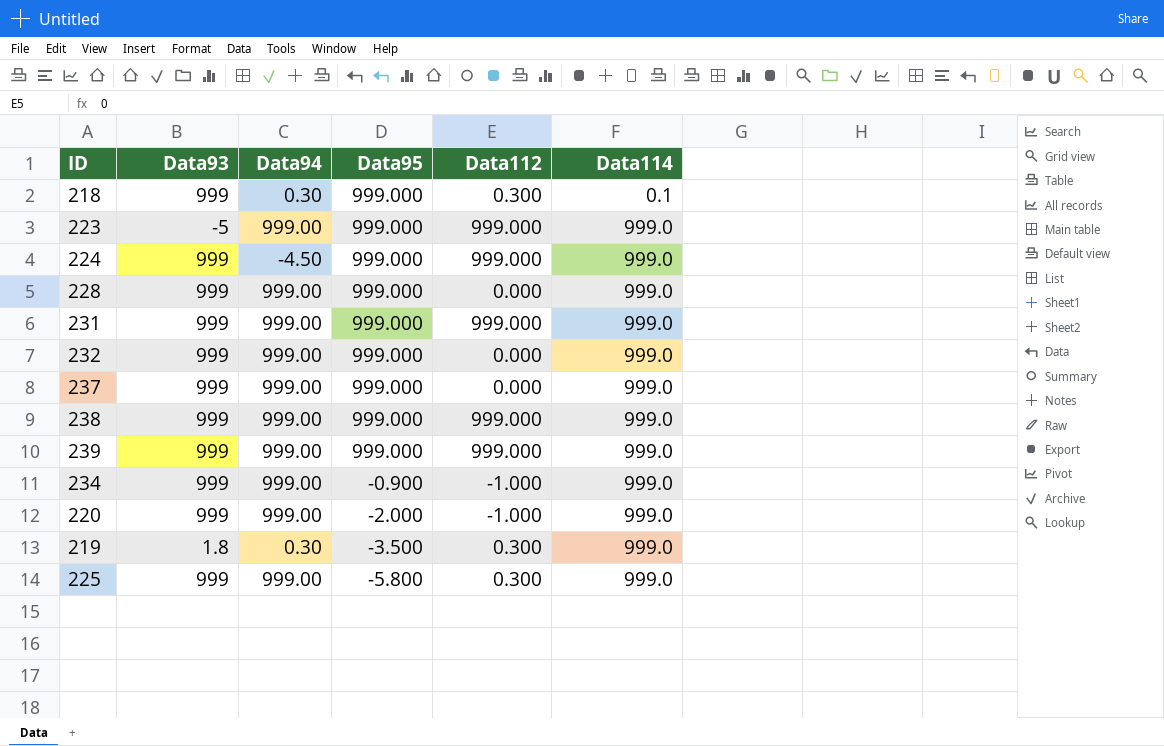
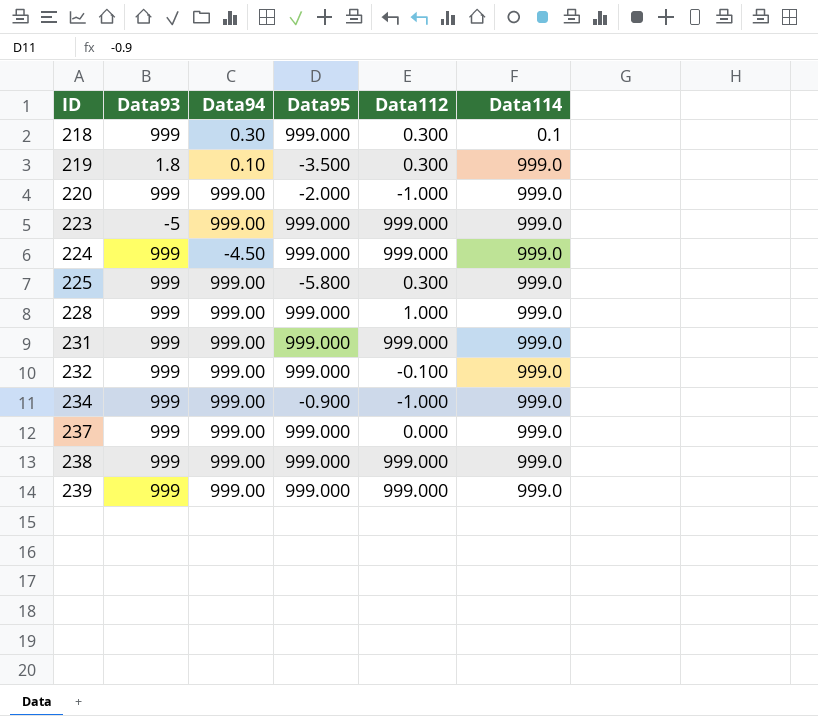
row order: Data95 descending -> ID ascending
219 | Data94: 0.30 -> 0.10
228 | Data112: 0.000 -> 1.000
232 | Data112: 0.000 -> -0.100

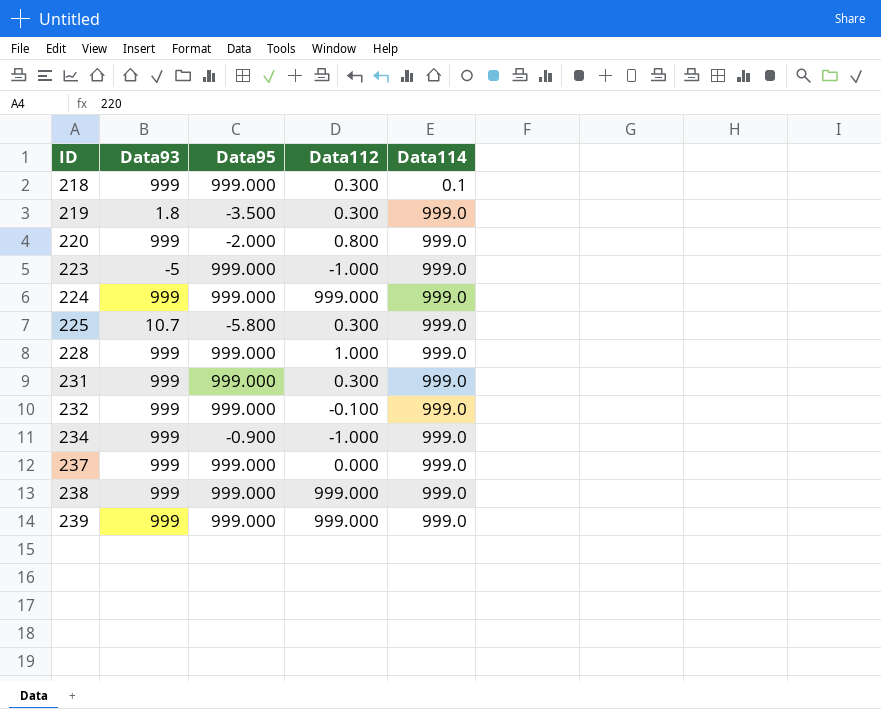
column Data94 | position: 3 -> none
220 | Data112: -1.000 -> 0.800
223 | Data112: 999.000 -> -1.000
225 | Data93: 999 -> 10.7
231 | Data112: 999.000 -> 0.300

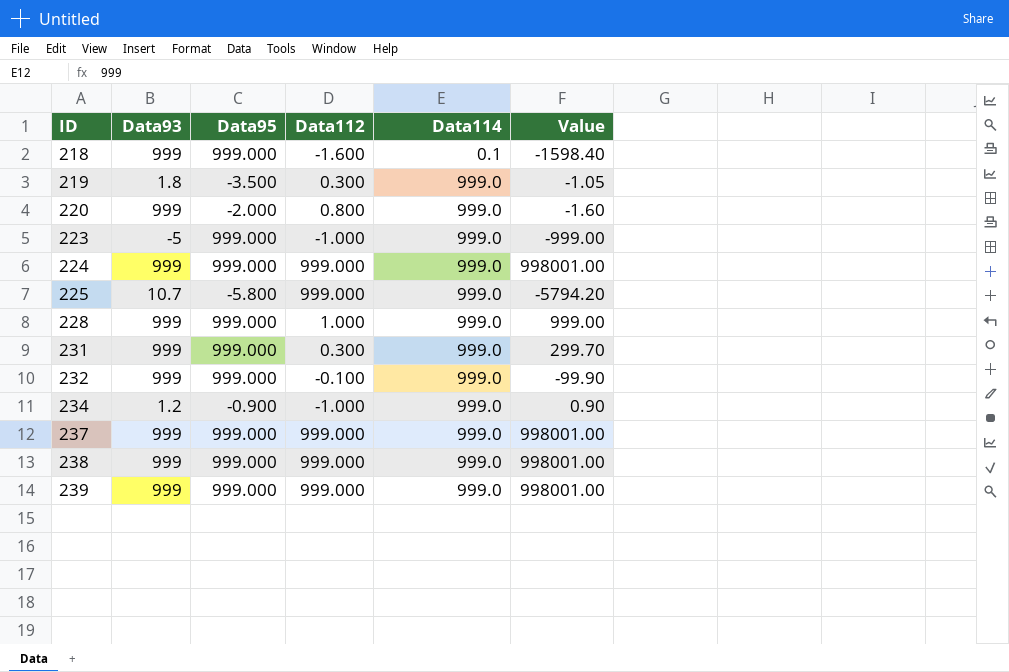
column Value | formula: none -> [Data95] * [Data112]
218 | Data112: 0.300 -> -1.600
225 | Data112: 0.300 -> 999.000
234 | Data93: 999 -> 1.2
237 | Data112: 0.000 -> 999.000

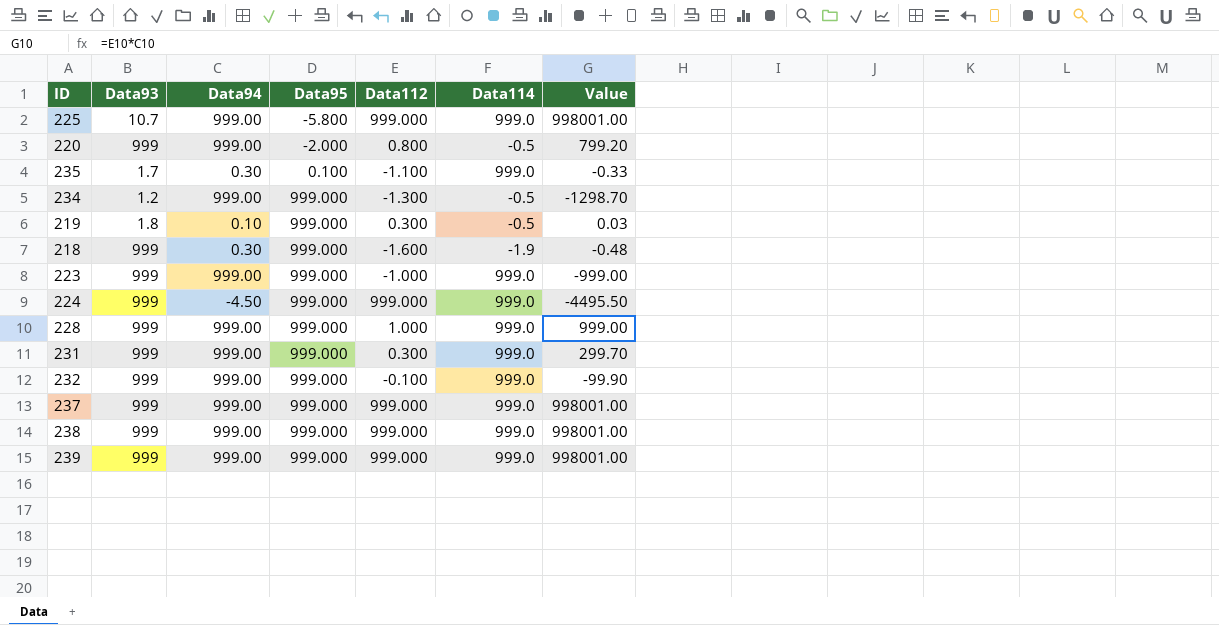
row order: ID ascending -> Data95 ascending
column Data94 | position: none -> 3
column Value | formula: [Data95] * [Data112] -> [Data94] * [Data112]
220 | Data114: 999.0 -> -0.5
row 235: none -> 1.7 | 0.30 | 0.100 | -1.100 | 999.0 | -0.33
234 | Data95: -0.900 -> 999.000
234 | Data112: -1.000 -> -1.300
234 | Data114: 999.0 -> -0.5
219 | Data95: -3.500 -> 999.000
219 | Data114: 999.0 -> -0.5
218 | Data114: 0.1 -> -1.9
223 | Data93: -5 -> 999

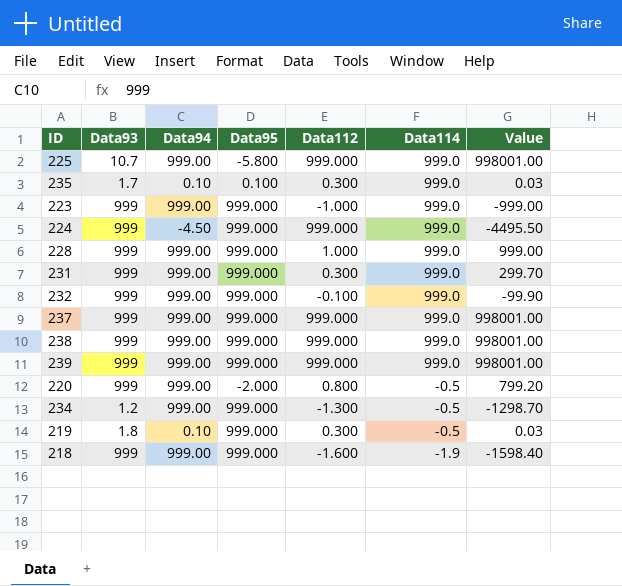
row order: Data95 ascending -> Data114 descending
235 | Data94: 0.30 -> 0.10
235 | Data112: -1.100 -> 0.300
235 | Value: -0.33 -> 0.03
218 | Data94: 0.30 -> 999.00
218 | Value: -0.48 -> -1598.40

